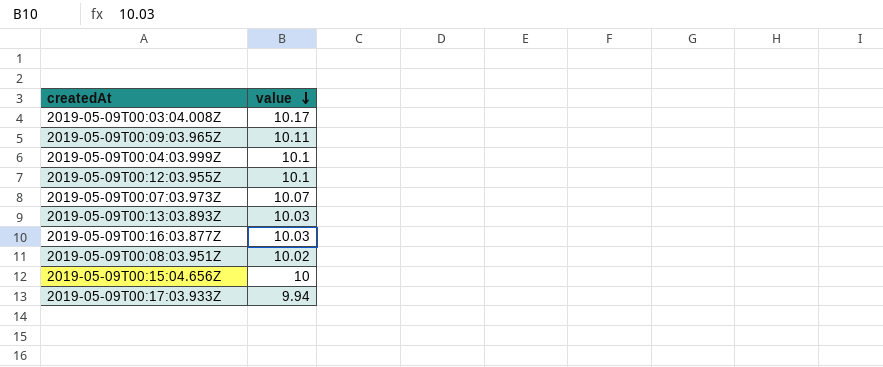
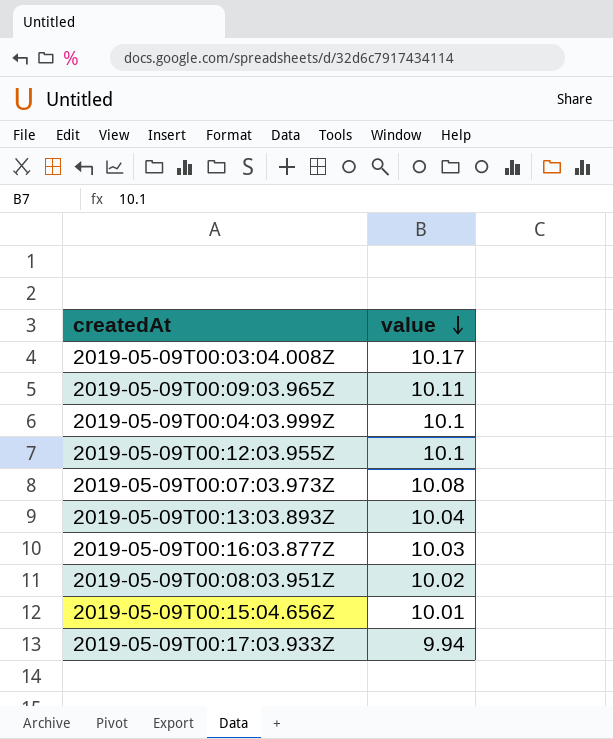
2019-05-09T00:07:03.973Z | value: 10.07 -> 10.08
2019-05-09T00:13:03.893Z | value: 10.03 -> 10.04
2019-05-09T00:15:04.656Z | value: 10 -> 10.01

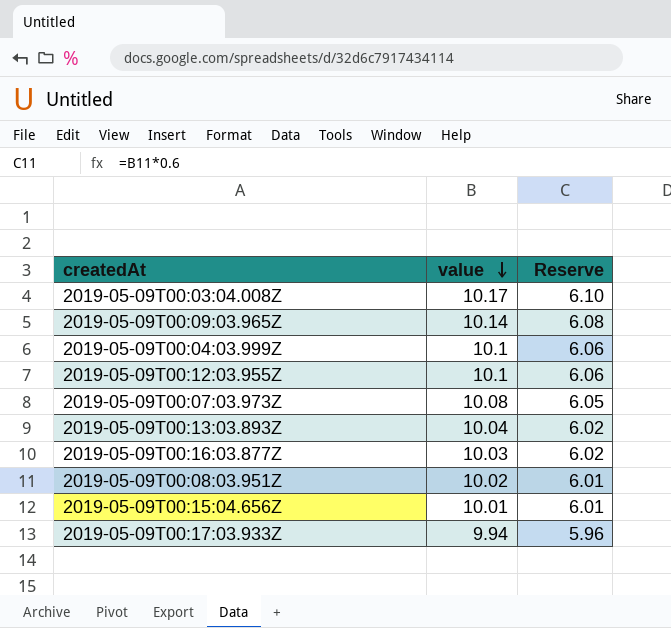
column Reserve | formula: none -> [value] * 0.6
2019-05-09T00:09:03.965Z | value: 10.11 -> 10.14

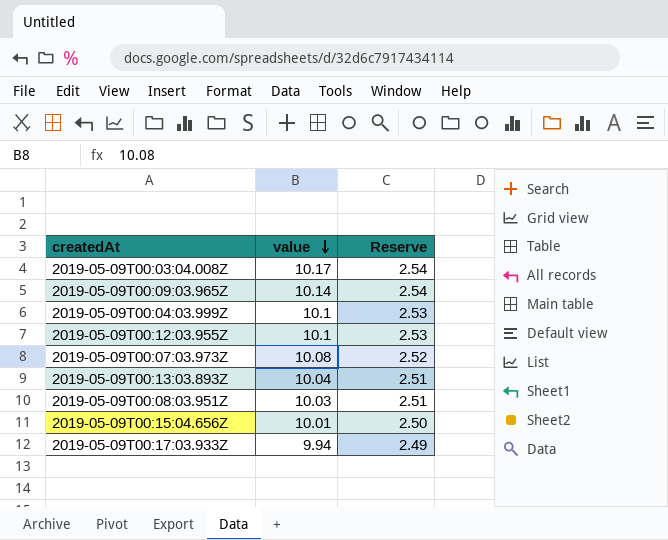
column Reserve | formula: [value] * 0.6 -> [value] * 0.25
row 2019-05-09T00:16:03.877Z: 10.03 | 6.02 -> none
2019-05-09T00:08:03.951Z | value: 10.02 -> 10.03

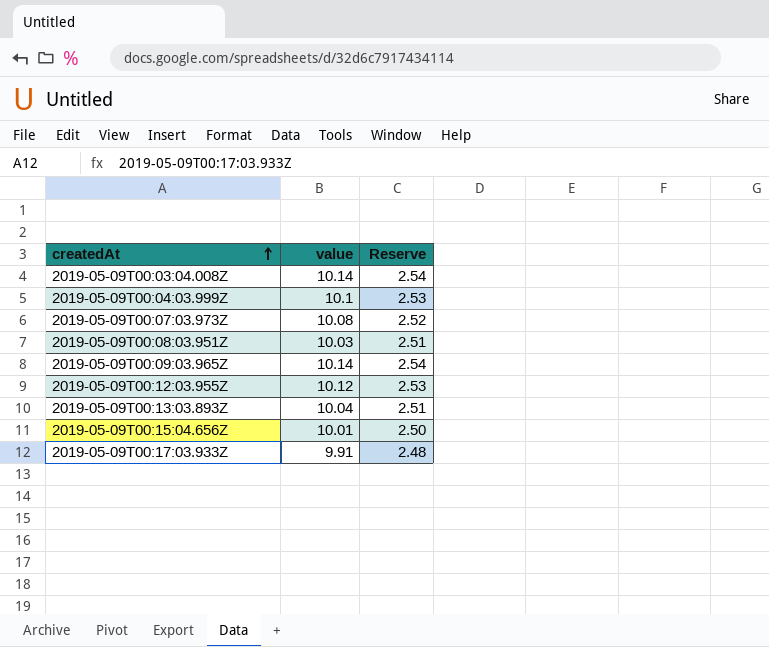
row order: value descending -> createdAt ascending
2019-05-09T00:03:04.008Z | value: 10.17 -> 10.14
2019-05-09T00:12:03.955Z | value: 10.1 -> 10.12
2019-05-09T00:17:03.933Z | value: 9.94 -> 9.91
2019-05-09T00:17:03.933Z | Reserve: 2.49 -> 2.48

